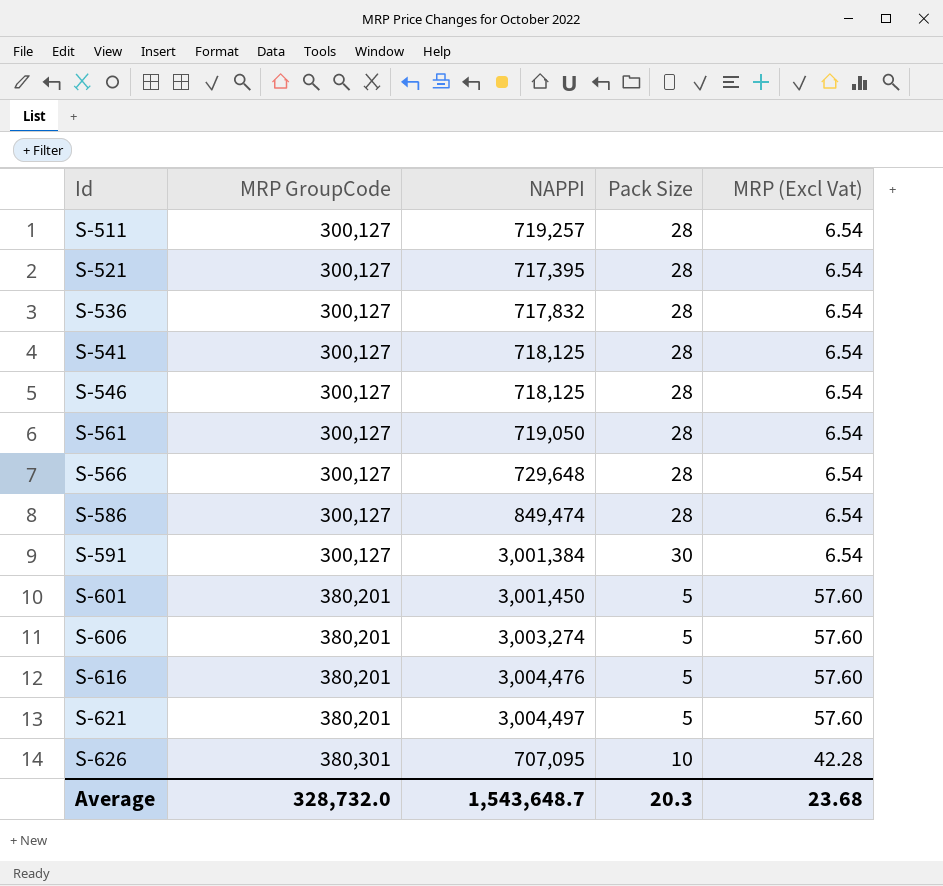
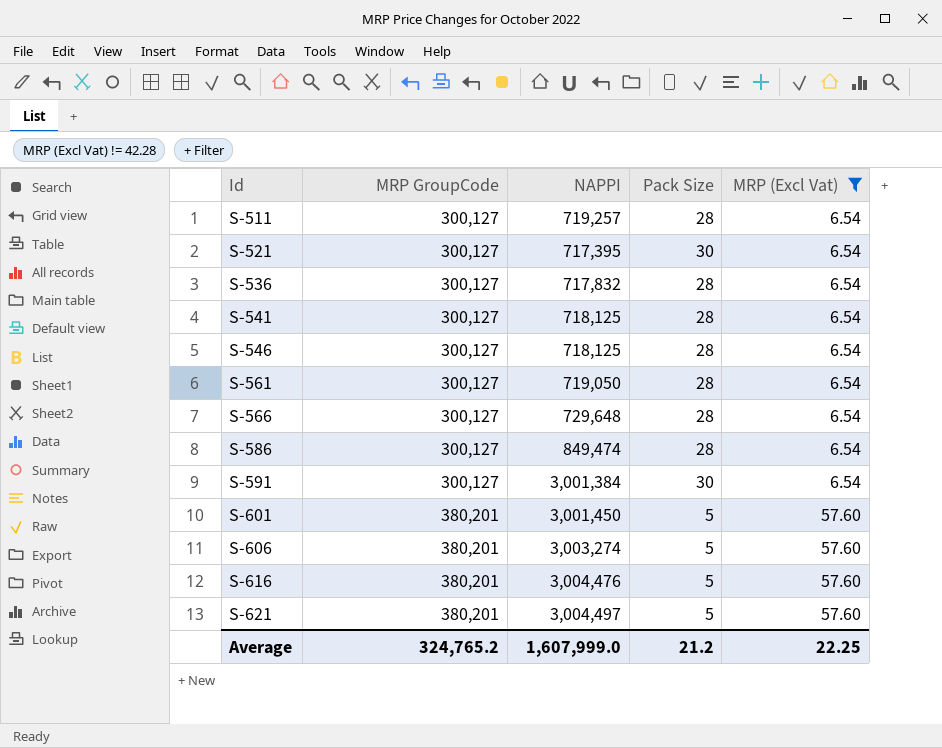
filter: none -> MRP (Excl Vat) != 42.28
S-521 | Pack Size: 28 -> 30
Average | MRP GroupCode: 328,732.0 -> 324,765.2
Average | NAPPI: 1,543,648.7 -> 1,607,999.0
Average | Pack Size: 20.3 -> 21.2
Average | MRP (Excl Vat): 23.68 -> 22.25

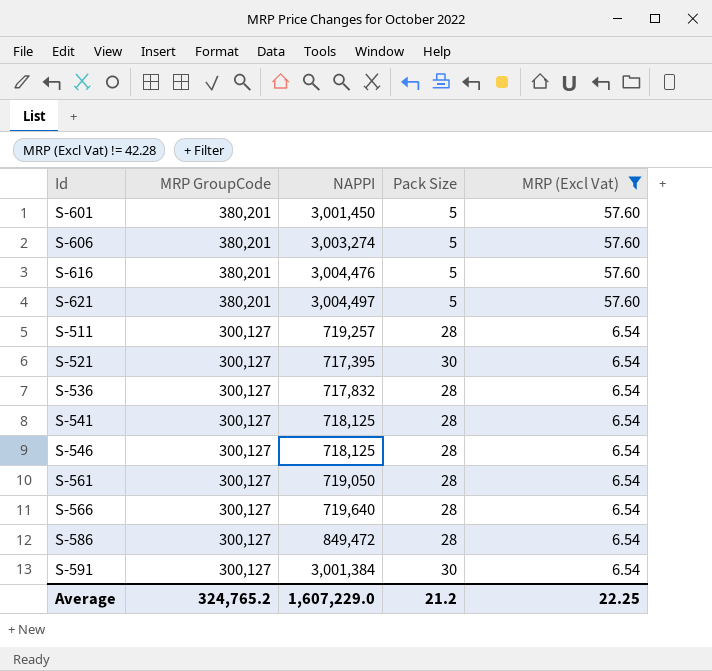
row order: Id ascending -> MRP GroupCode descending
S-566 | NAPPI: 729,648 -> 719,640
S-586 | NAPPI: 849,474 -> 849,472
Average | NAPPI: 1,607,999.0 -> 1,607,229.0

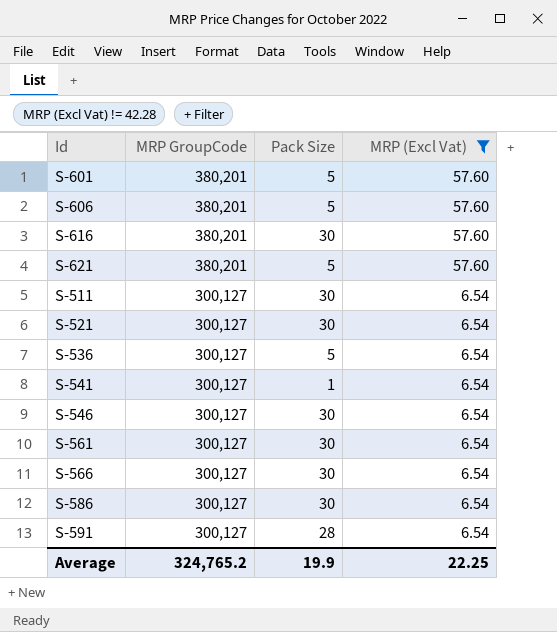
column NAPPI | position: 3 -> none
S-616 | Pack Size: 5 -> 30
S-511 | Pack Size: 28 -> 30
S-536 | Pack Size: 28 -> 5
S-541 | Pack Size: 28 -> 1
S-546 | Pack Size: 28 -> 30
S-561 | Pack Size: 28 -> 30
S-566 | Pack Size: 28 -> 30
S-586 | Pack Size: 28 -> 30
S-591 | Pack Size: 30 -> 28
Average | Pack Size: 21.2 -> 19.9

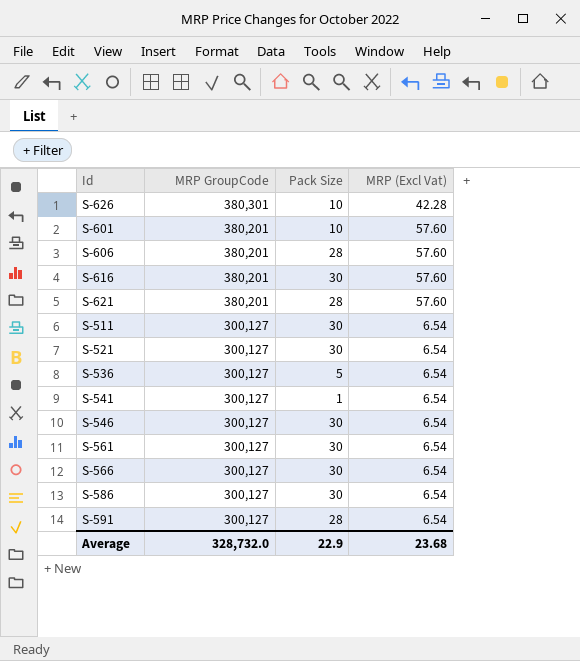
filter: MRP (Excl Vat) != 42.28 -> none
S-601 | Pack Size: 5 -> 10
S-606 | Pack Size: 5 -> 28
S-621 | Pack Size: 5 -> 28
Average | MRP GroupCode: 324,765.2 -> 328,732.0
Average | Pack Size: 19.9 -> 22.9
Average | MRP (Excl Vat): 22.25 -> 23.68

